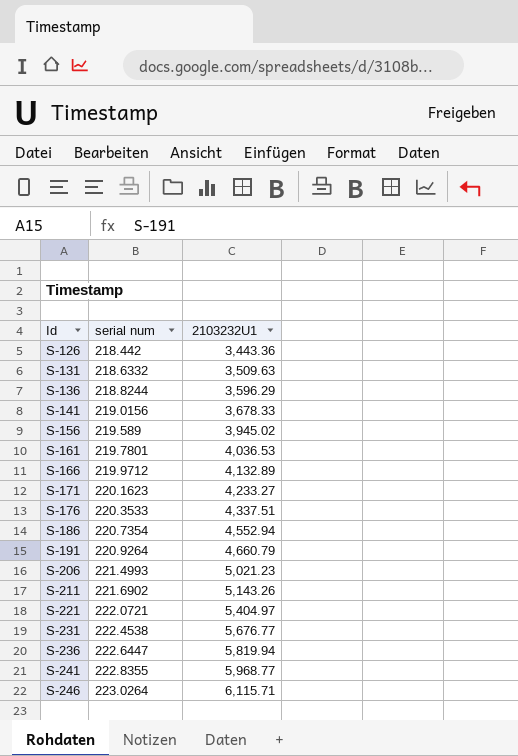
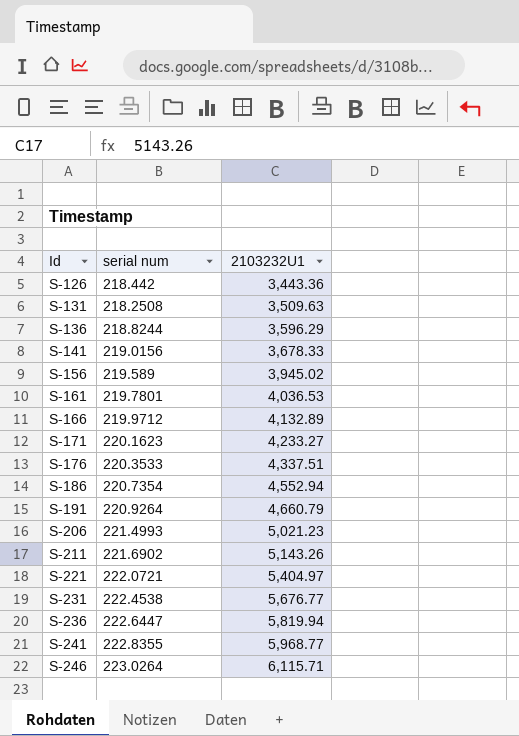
S-131 | serial num: 218.6332 -> 218.2508

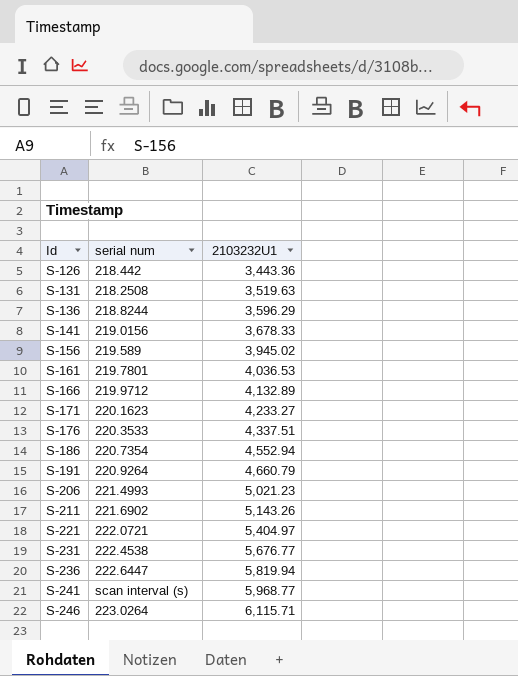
S-131 | 2103232U1: 3,509.63 -> 3,519.63
S-241 | serial num: 222.8355 -> scan interval (s)

